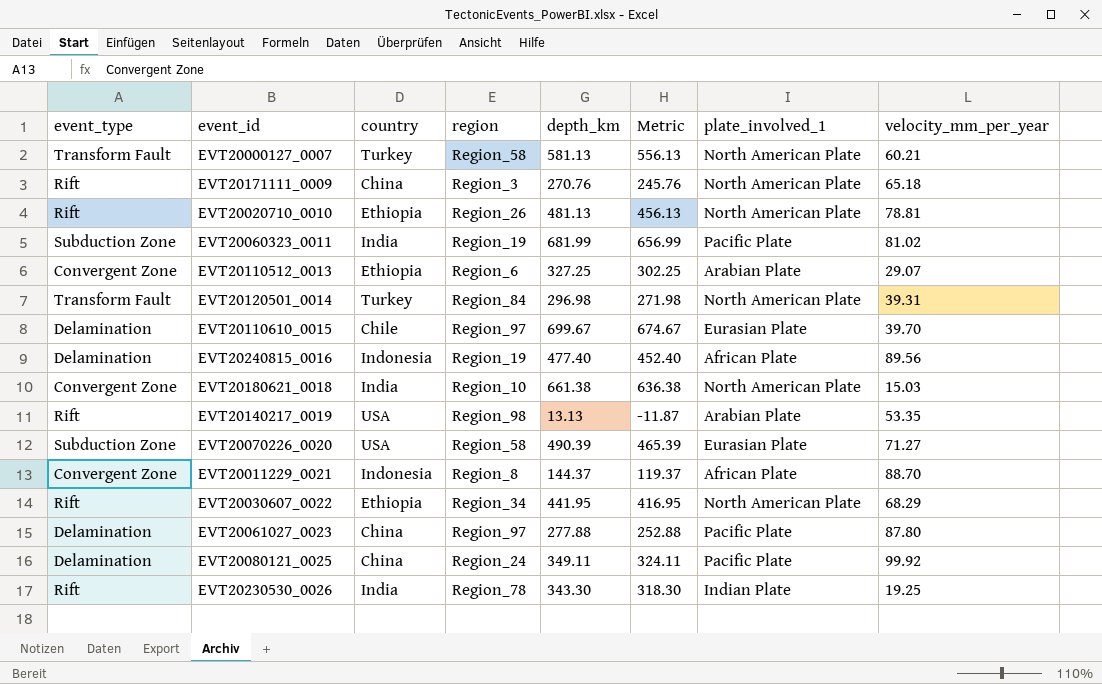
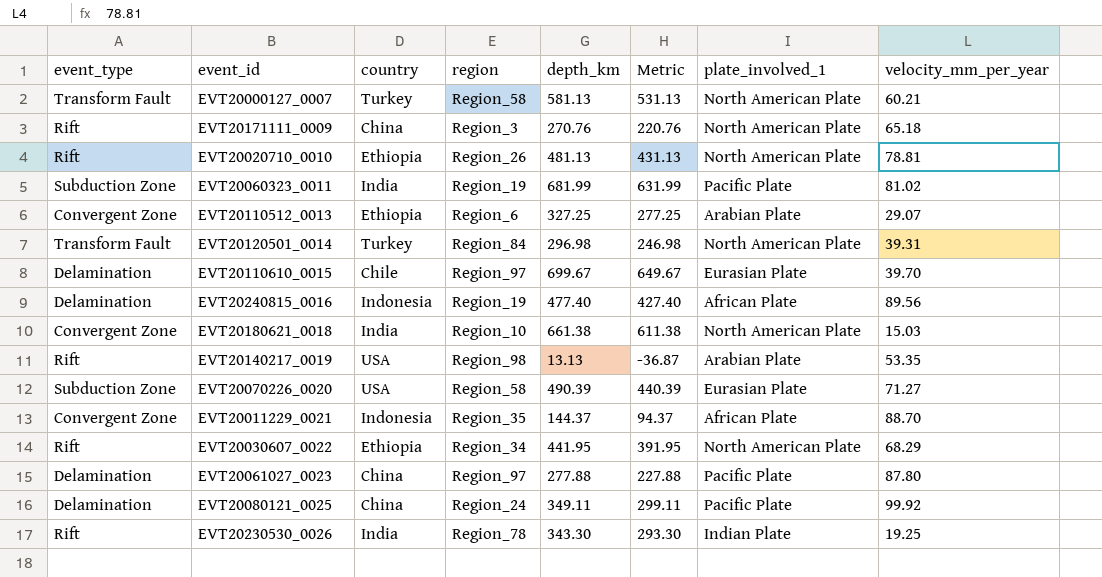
column Metric | formula: [depth_km] - 25 -> [depth_km] - 50
EVT20011229_0021 | region: Region_8 -> Region_35

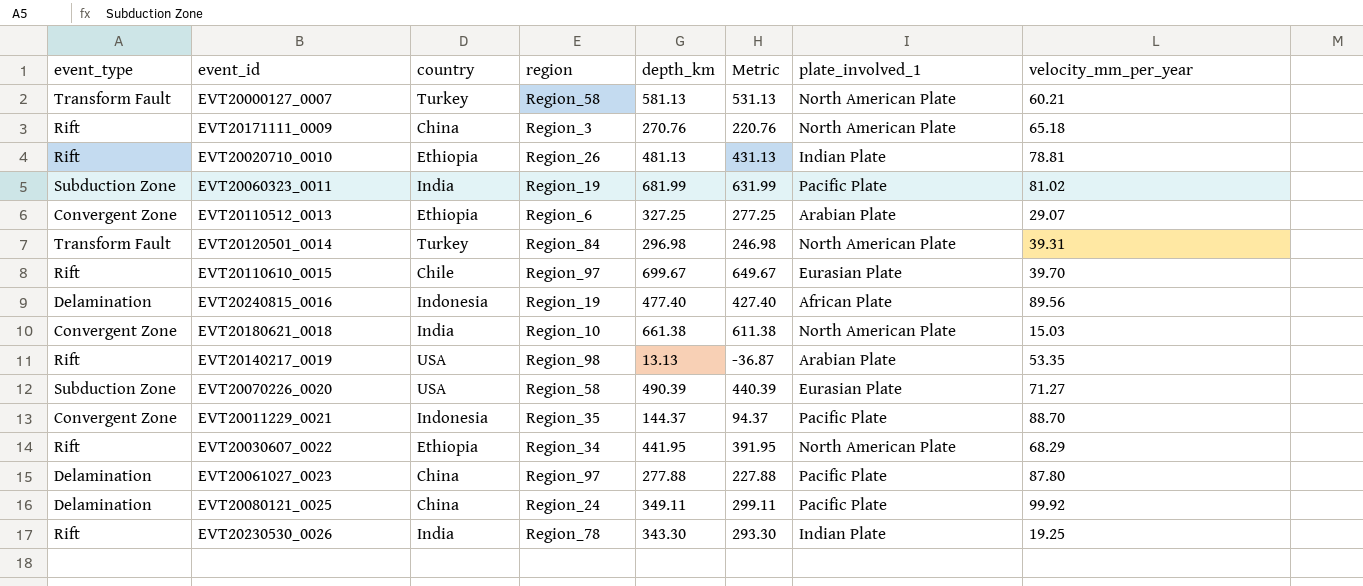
EVT20020710_0010 | plate_involved_1: North American Plate -> Indian Plate
EVT20110610_0015 | event_type: Delamination -> Rift
EVT20011229_0021 | plate_involved_1: African Plate -> Pacific Plate

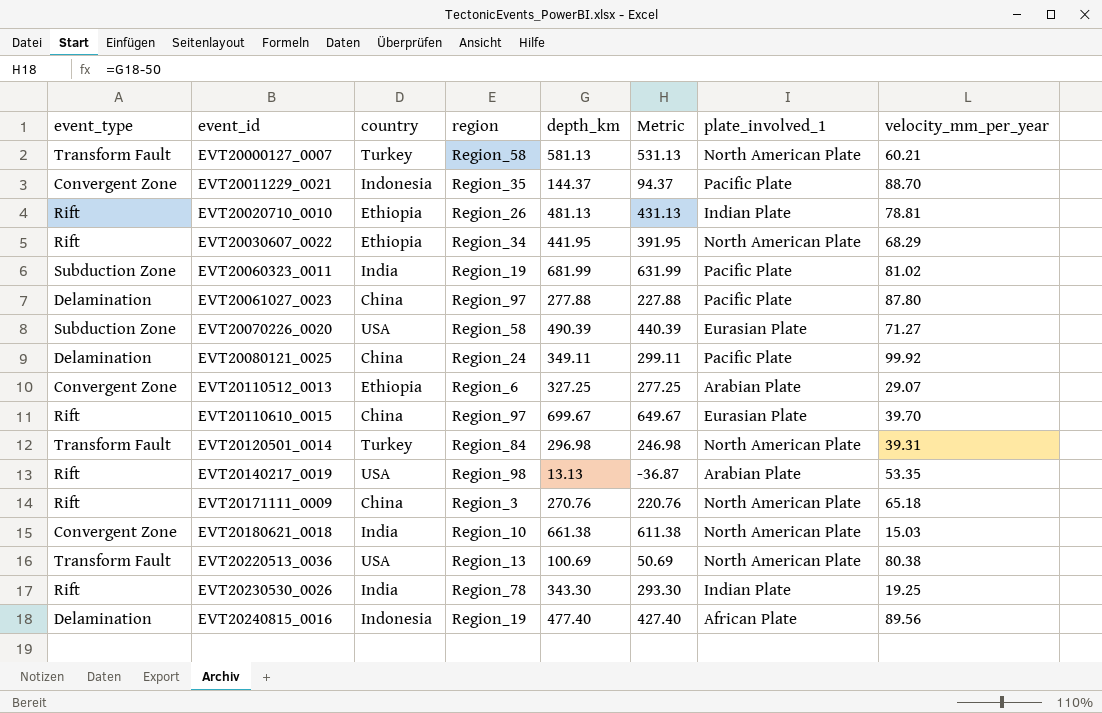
row order: none -> event_id ascending
EVT20110610_0015 | country: Chile -> China
row EVT20220513_0036: none -> Transform Fault | USA | Region_13 | 100.69 | 50.69 | North American Plate | 80.38

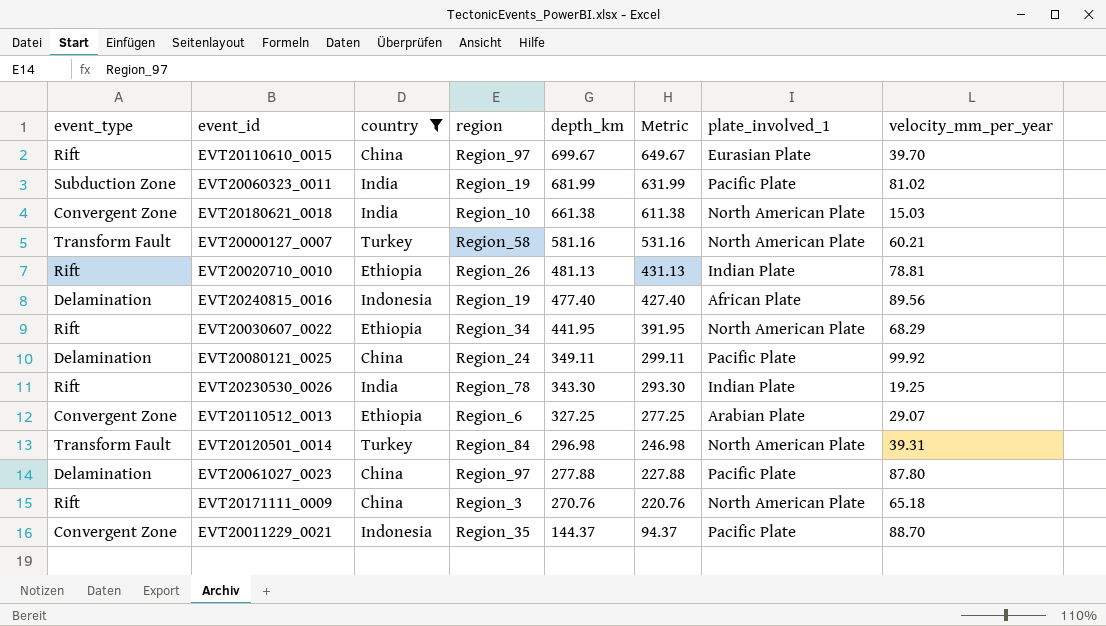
filter: none -> country != USA
row order: event_id ascending -> depth_km descending
EVT20000127_0007 | depth_km: 581.13 -> 581.16
EVT20000127_0007 | Metric: 531.13 -> 531.16

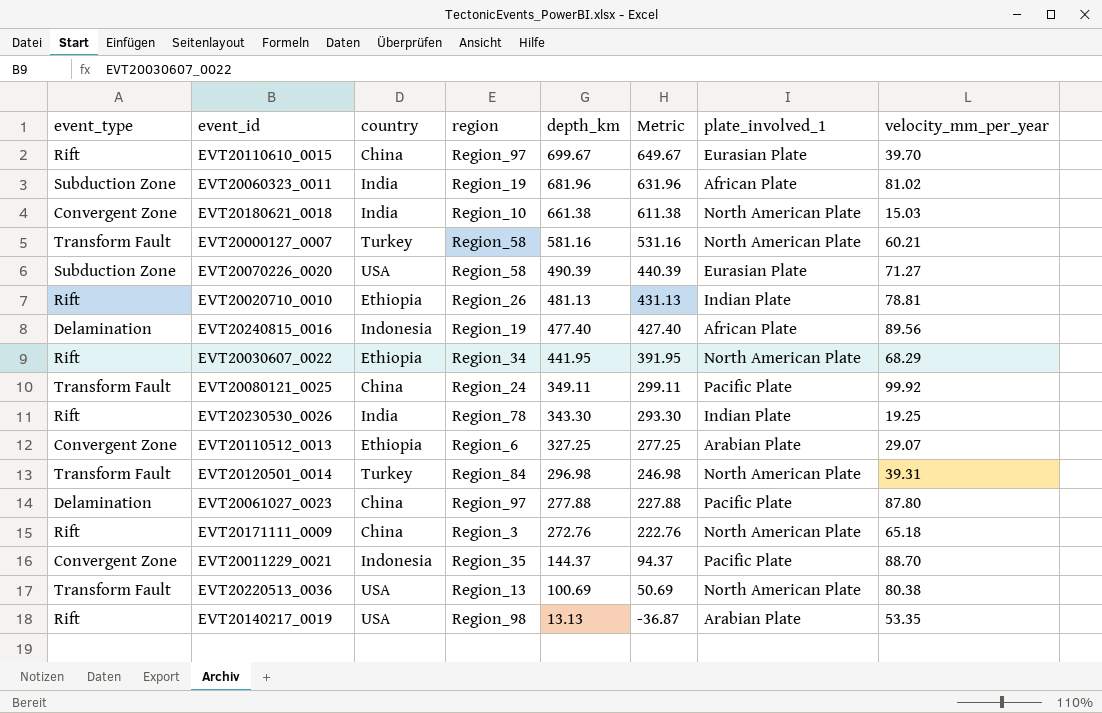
filter: country != USA -> none
EVT20060323_0011 | depth_km: 681.99 -> 681.96
EVT20060323_0011 | Metric: 631.99 -> 631.96
EVT20060323_0011 | plate_involved_1: Pacific Plate -> African Plate
EVT20080121_0025 | event_type: Delamination -> Transform Fault
EVT20171111_0009 | depth_km: 270.76 -> 272.76
EVT20171111_0009 | Metric: 220.76 -> 222.76

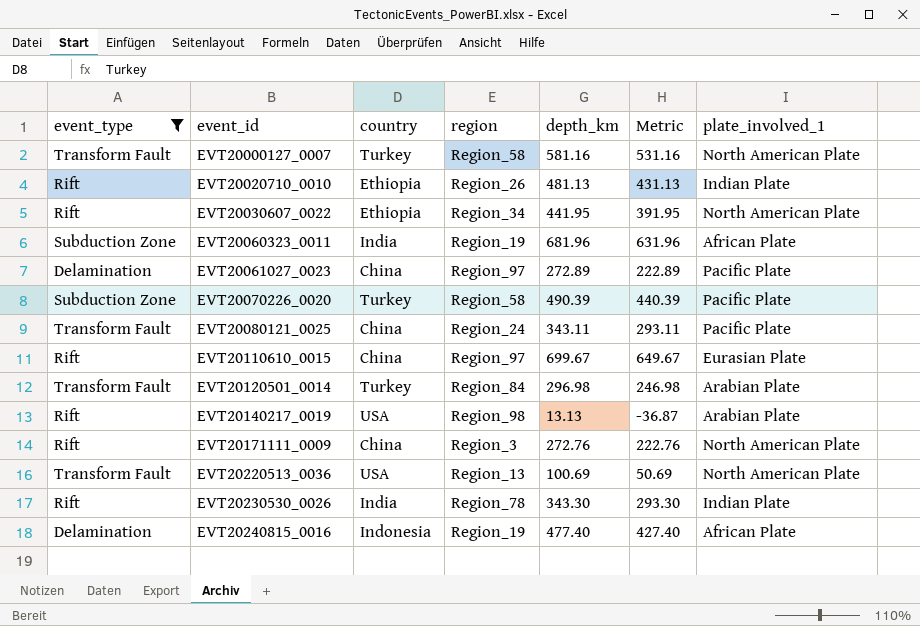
filter: none -> event_type != Convergent Zone
row order: depth_km descending -> event_id ascending
column velocity_mm_per_year | position: 8 -> none
EVT20061027_0023 | depth_km: 277.88 -> 272.89
EVT20061027_0023 | Metric: 227.88 -> 222.89
EVT20070226_0020 | country: USA -> Turkey
EVT20070226_0020 | plate_involved_1: Eurasian Plate -> Pacific Plate
EVT20080121_0025 | depth_km: 349.11 -> 343.11
EVT20080121_0025 | Metric: 299.11 -> 293.11
EVT20120501_0014 | plate_involved_1: North American Plate -> Arabian Plate

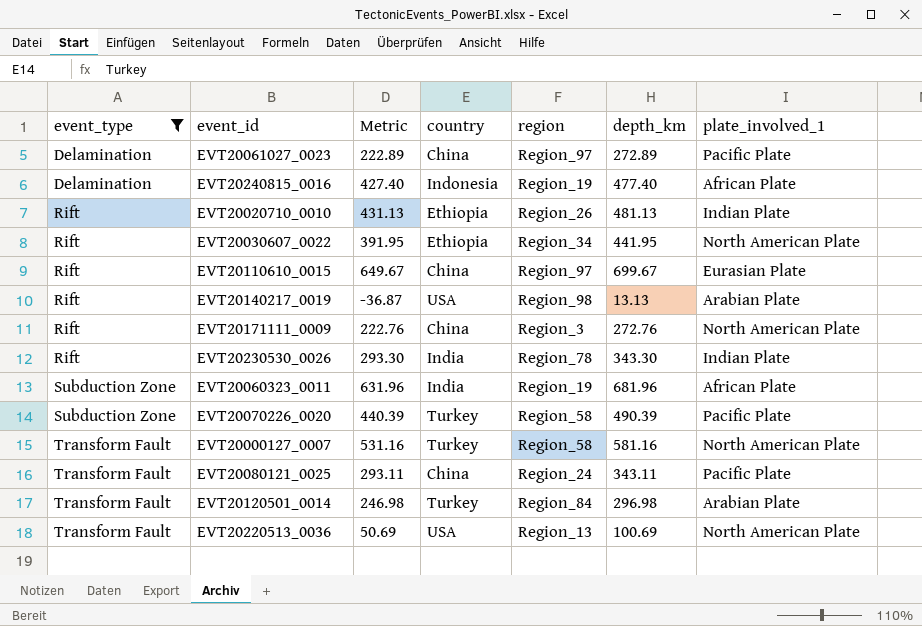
row order: event_id ascending -> event_type ascending
column Metric | position: 6 -> 3

